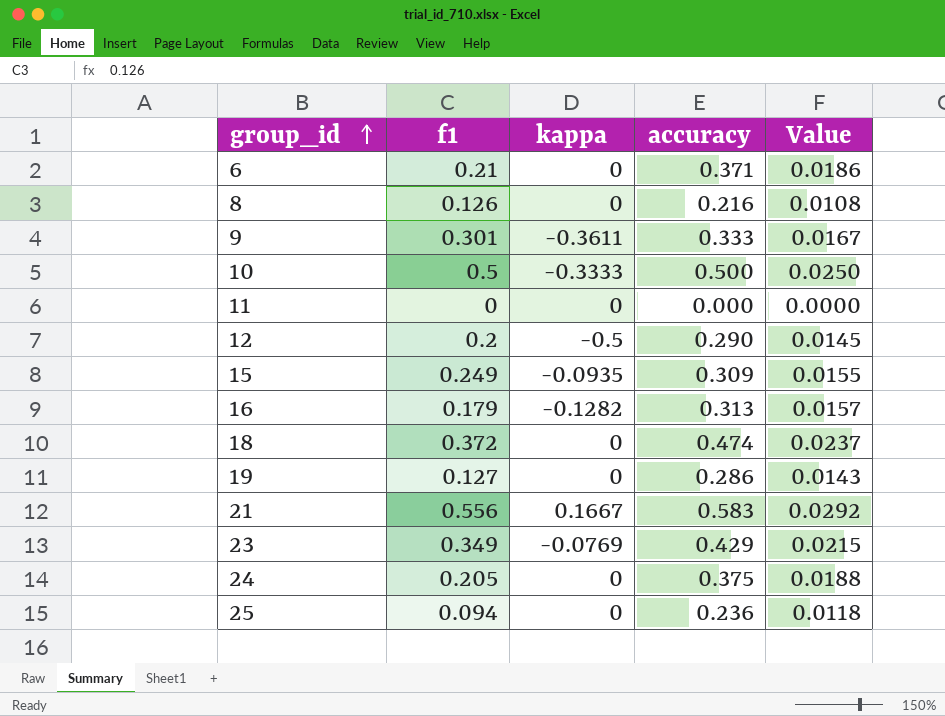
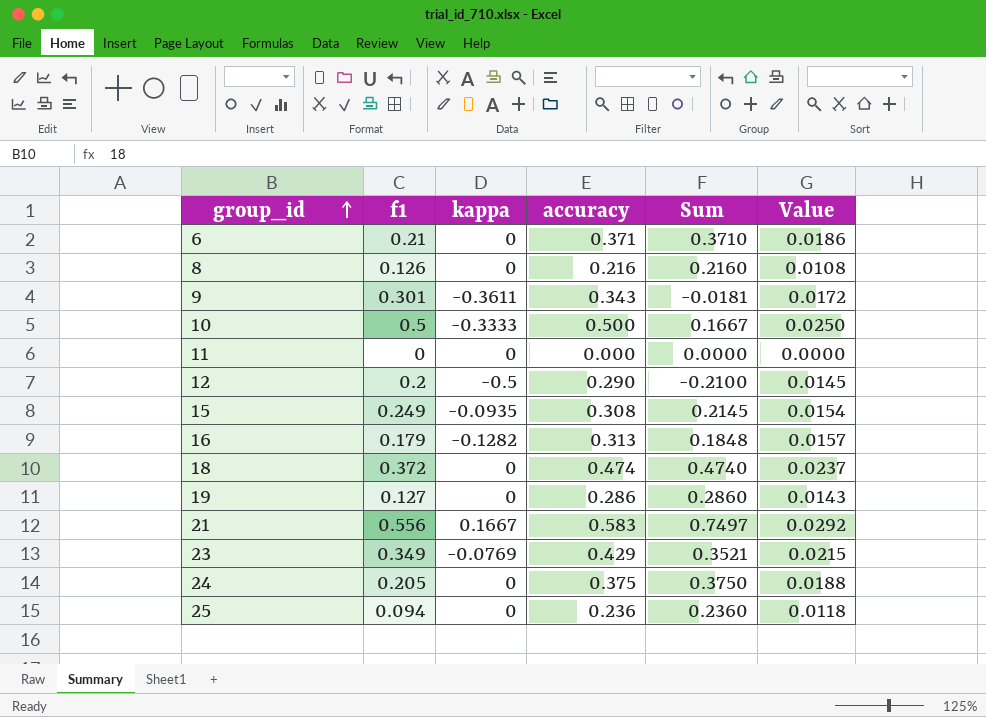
column Sum | formula: none -> [kappa] + [accuracy]
9 | accuracy: 0.333 -> 0.343
9 | Value: 0.0167 -> 0.0172
15 | accuracy: 0.309 -> 0.308
15 | Value: 0.0155 -> 0.0154

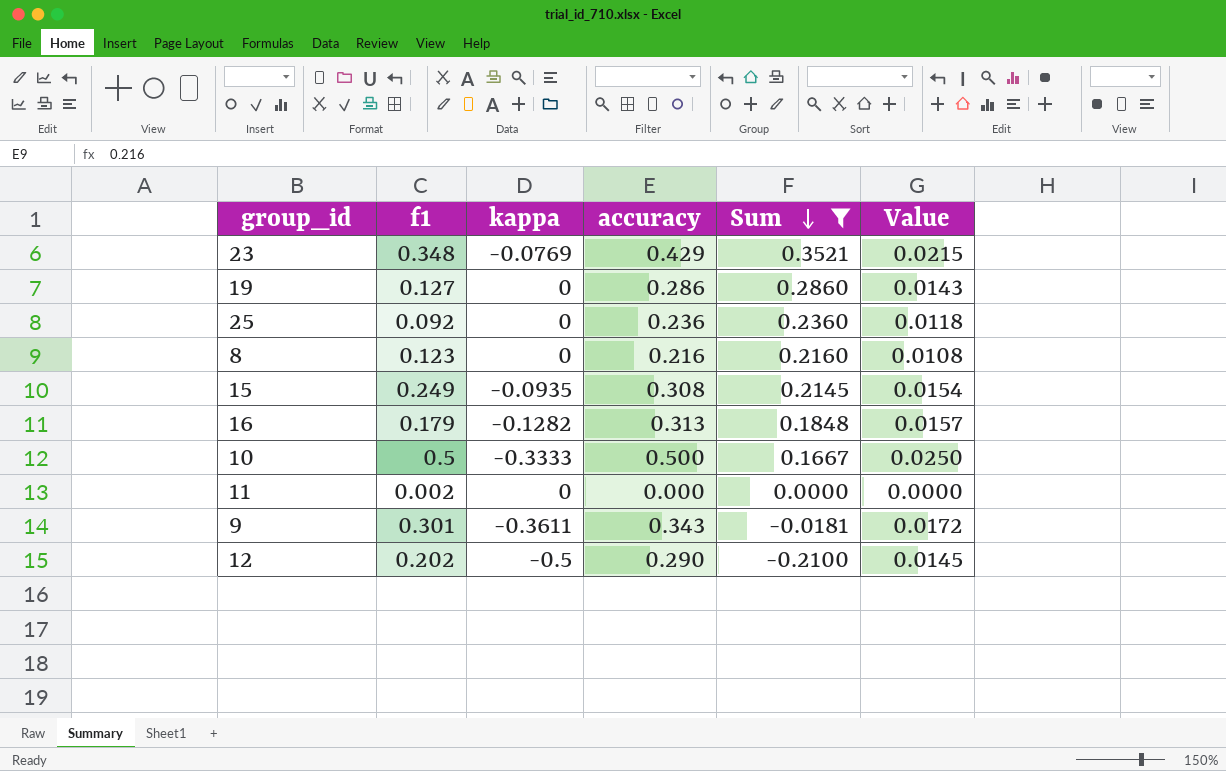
filter: none -> Sum <= 0.3521
row order: group_id ascending -> Sum descending
23 | f1: 0.349 -> 0.348
25 | f1: 0.094 -> 0.092
8 | f1: 0.126 -> 0.123
11 | f1: 0 -> 0.002
12 | f1: 0.2 -> 0.202

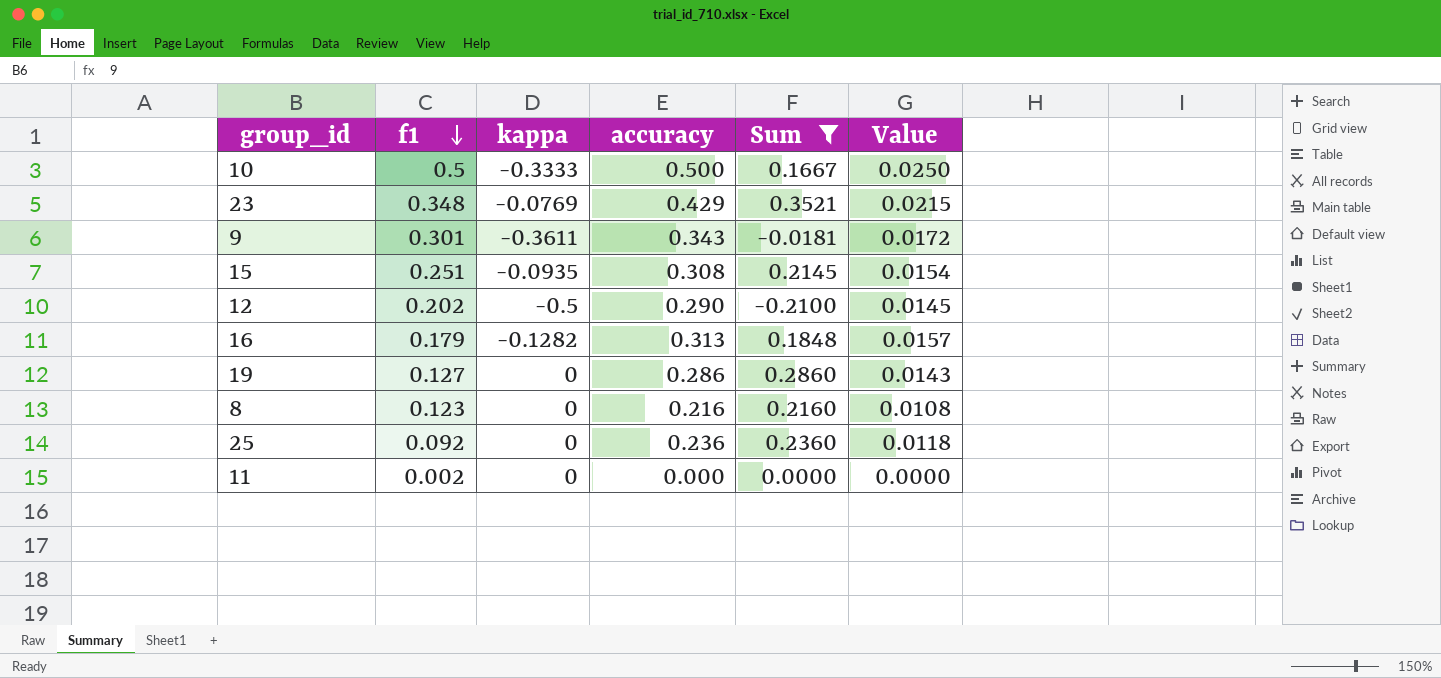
row order: Sum descending -> f1 descending
15 | f1: 0.249 -> 0.251

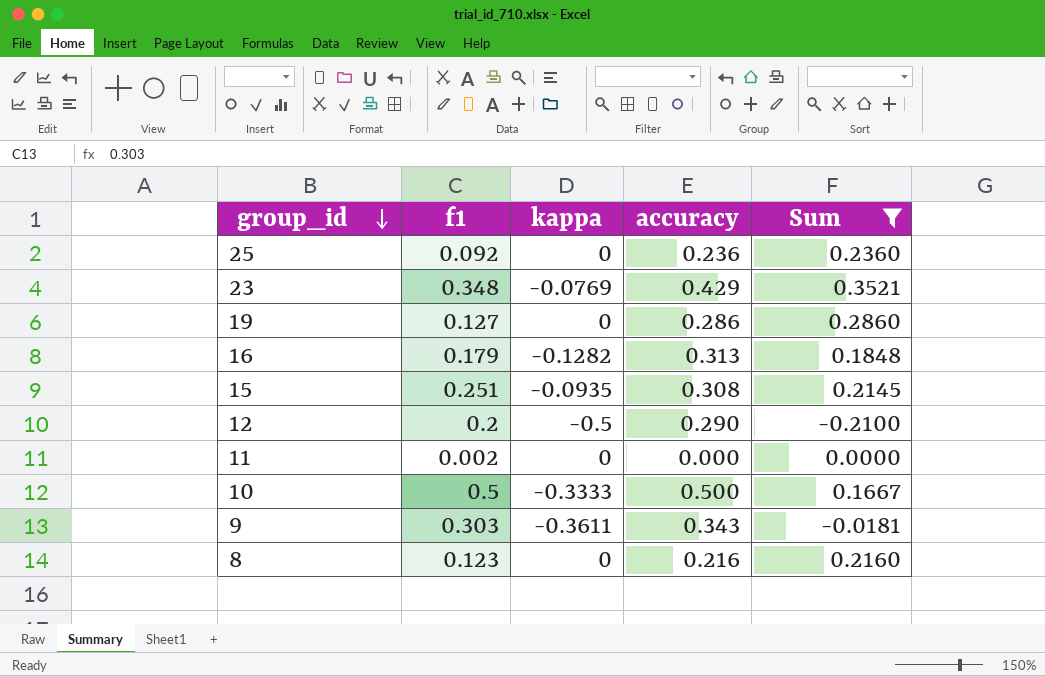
row order: f1 descending -> group_id descending
column Value | formula: [accuracy] * 0.05 -> none
12 | f1: 0.202 -> 0.2
9 | f1: 0.301 -> 0.303

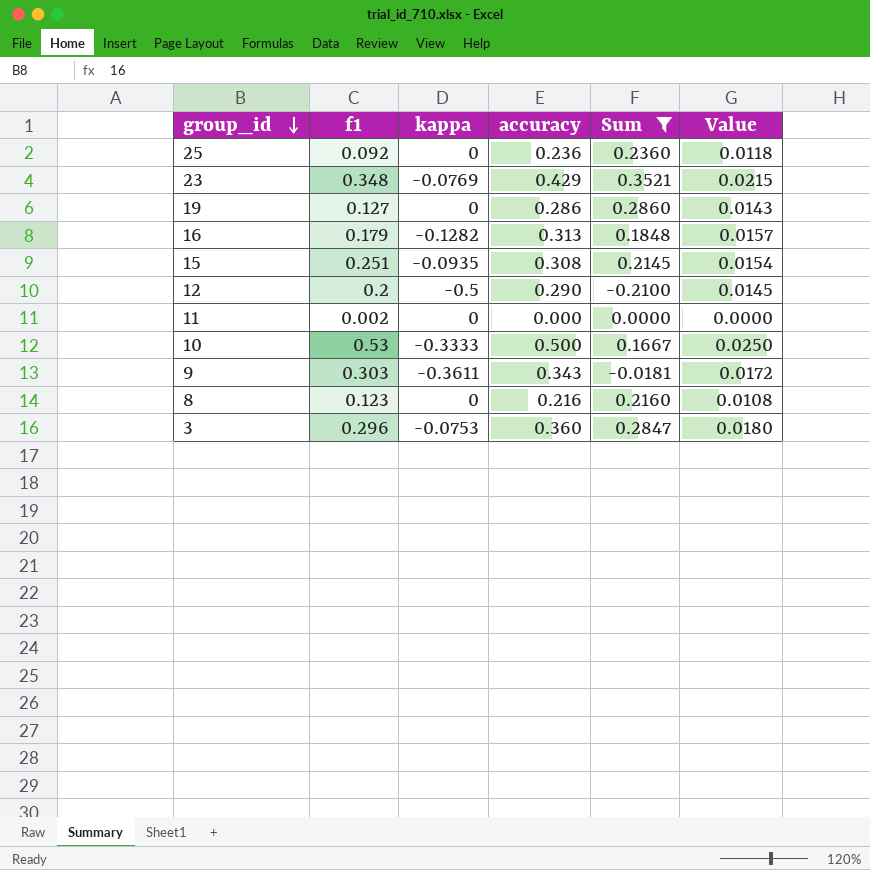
column Value | formula: none -> [accuracy] * 0.05
10 | f1: 0.5 -> 0.53
row 3: none -> 0.296 | -0.0753 | 0.360 | 0.2847 | 0.0180

